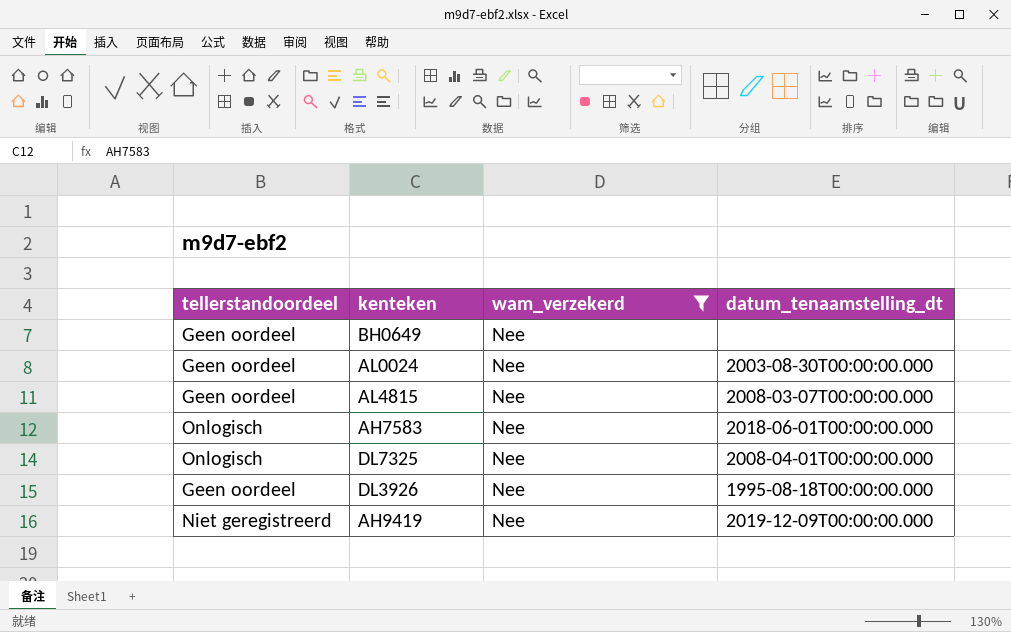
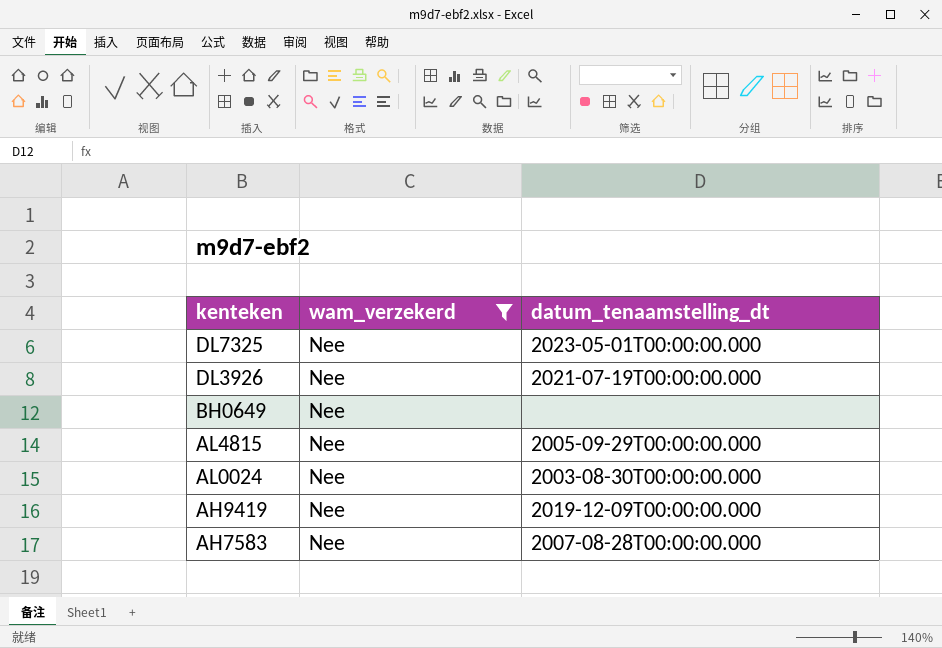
row order: none -> kenteken descending
column tellerstandoordeel | position: 1 -> none
DL7325 | datum_tenaamstelling_dt: 2008-04-01T00:00:00.000 -> 2023-05-01T00:00:00.000
DL3926 | datum_tenaamstelling_dt: 1995-08-18T00:00:00.000 -> 2021-07-19T00:00:00.000
AL4815 | datum_tenaamstelling_dt: 2008-03-07T00:00:00.000 -> 2005-09-29T00:00:00.000
AH7583 | datum_tenaamstelling_dt: 2018-06-01T00:00:00.000 -> 2007-08-28T00:00:00.000

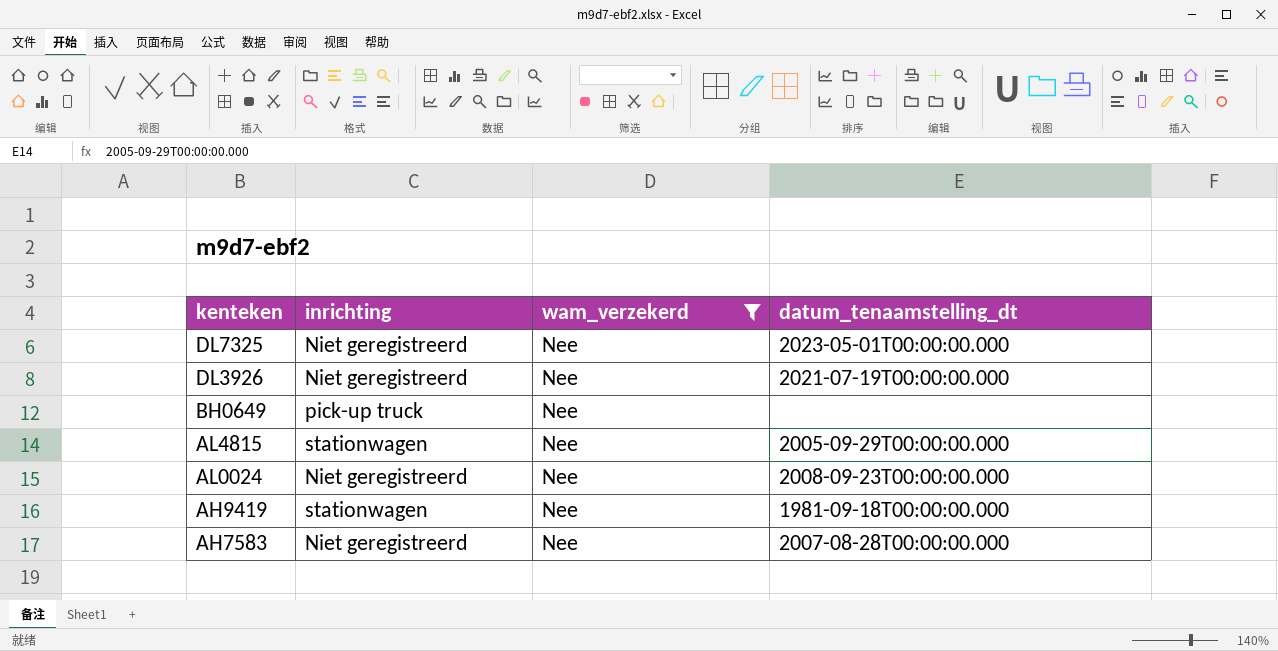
column inrichting | position: none -> 2
AL0024 | datum_tenaamstelling_dt: 2003-08-30T00:00:00.000 -> 2008-09-23T00:00:00.000
AH9419 | datum_tenaamstelling_dt: 2019-12-09T00:00:00.000 -> 1981-09-18T00:00:00.000

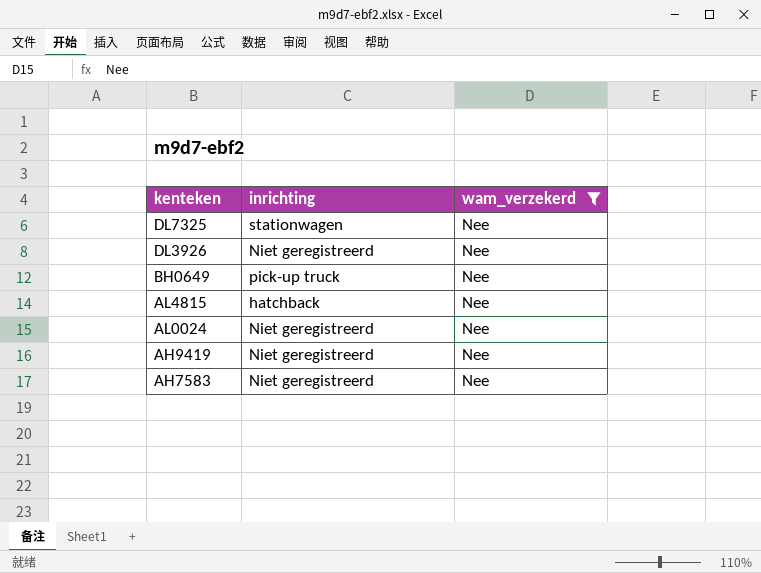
column datum_tenaamstelling_dt | position: 4 -> none
DL7325 | inrichting: Niet geregistreerd -> stationwagen
AL4815 | inrichting: stationwagen -> hatchback
AH9419 | inrichting: stationwagen -> Niet geregistreerd

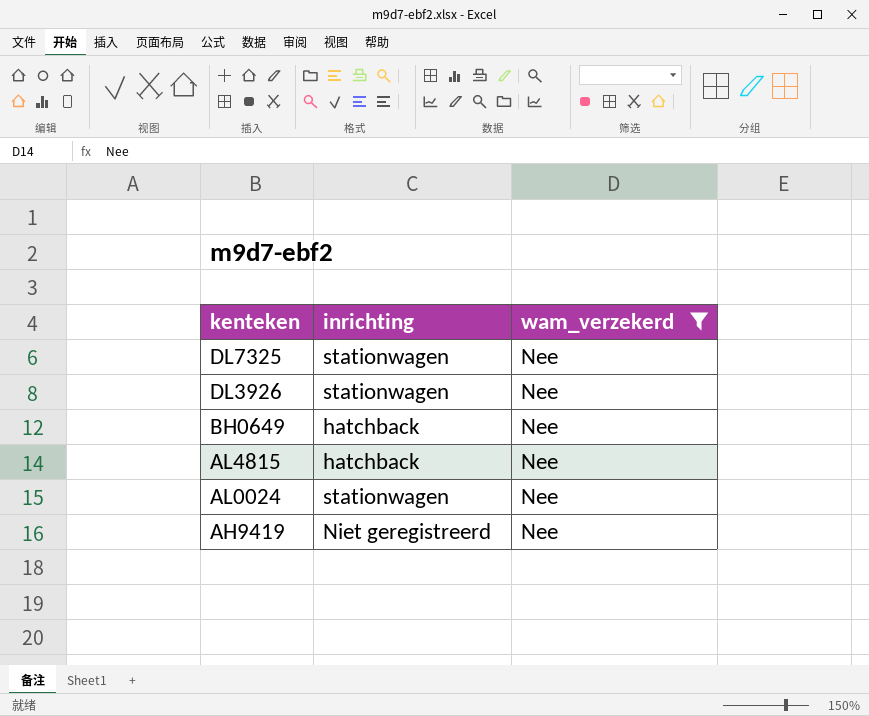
row AH7583: Niet geregistreerd | Nee -> none
DL3926 | inrichting: Niet geregistreerd -> stationwagen
BH0649 | inrichting: pick-up truck -> hatchback
AL0024 | inrichting: Niet geregistreerd -> stationwagen

